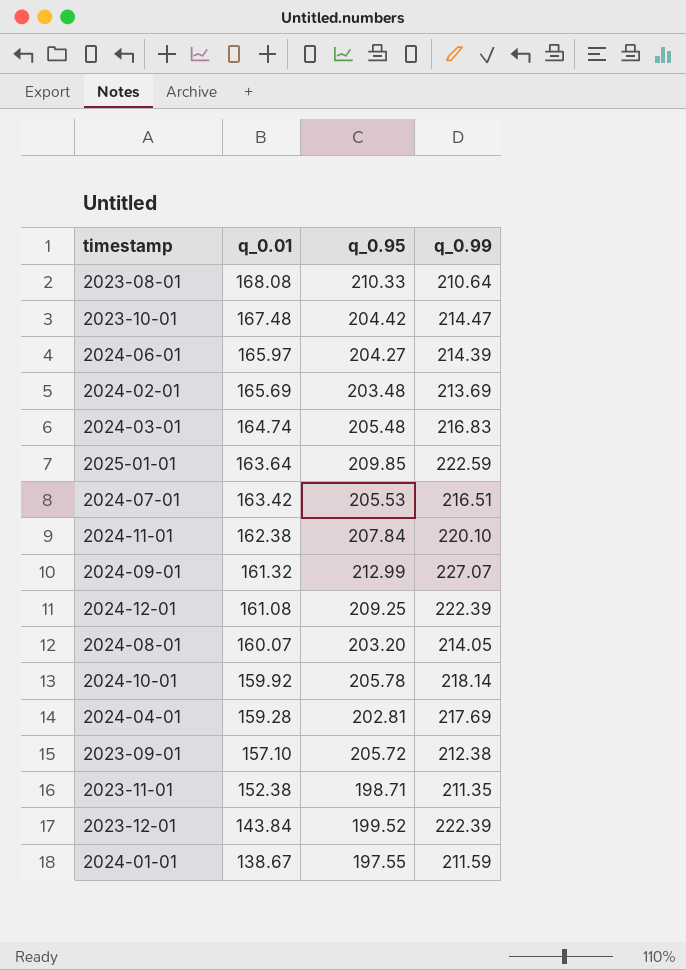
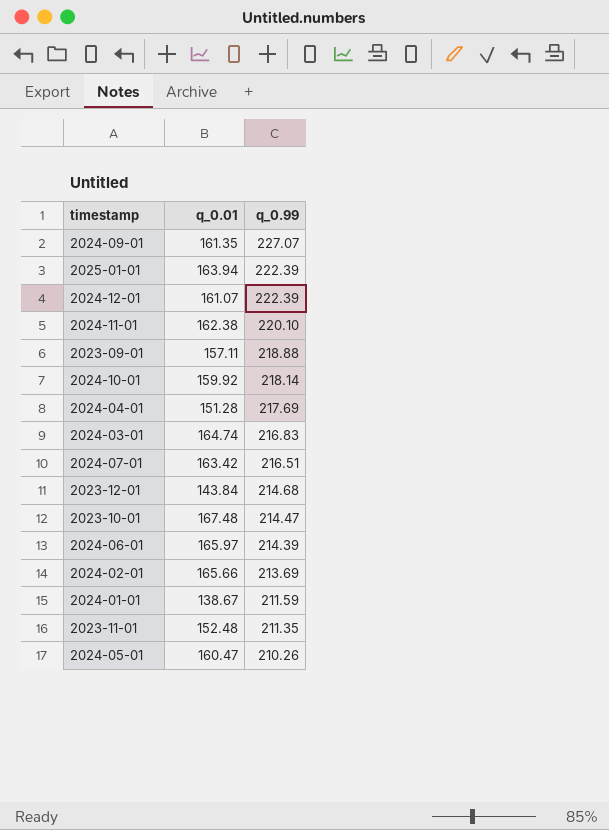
row order: q_0.01 descending -> q_0.99 descending
column q_0.95 | position: 3 -> none
row 2023-08-01: 168.08 | 210.33 | 210.64 -> none
row 2024-08-01: 160.07 | 203.20 | 214.05 -> none
2024-09-01 | q_0.01: 161.32 -> 161.35
2025-01-01 | q_0.01: 163.64 -> 163.94
2025-01-01 | q_0.99: 222.59 -> 222.39
2024-12-01 | q_0.01: 161.08 -> 161.07
2023-09-01 | q_0.01: 157.10 -> 157.11
2023-09-01 | q_0.99: 212.38 -> 218.88
2024-04-01 | q_0.01: 159.28 -> 151.28
2023-12-01 | q_0.99: 222.39 -> 214.68
2024-02-01 | q_0.01: 165.69 -> 165.66
2023-11-01 | q_0.01: 152.38 -> 152.48
row 2024-05-01: none -> 160.47 | 210.26

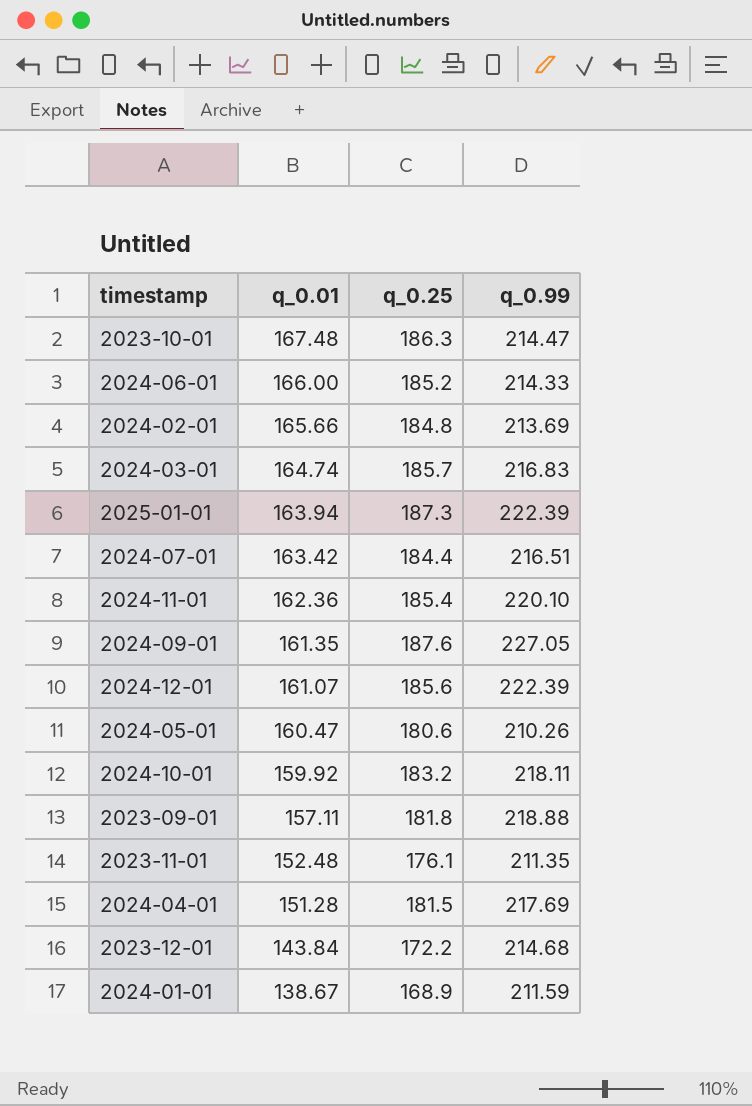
row order: q_0.99 descending -> q_0.01 descending
column q_0.25 | position: none -> 3
2024-06-01 | q_0.01: 165.97 -> 166.00
2024-06-01 | q_0.99: 214.39 -> 214.33
2024-11-01 | q_0.01: 162.38 -> 162.36
2024-09-01 | q_0.99: 227.07 -> 227.05
2024-10-01 | q_0.99: 218.14 -> 218.11

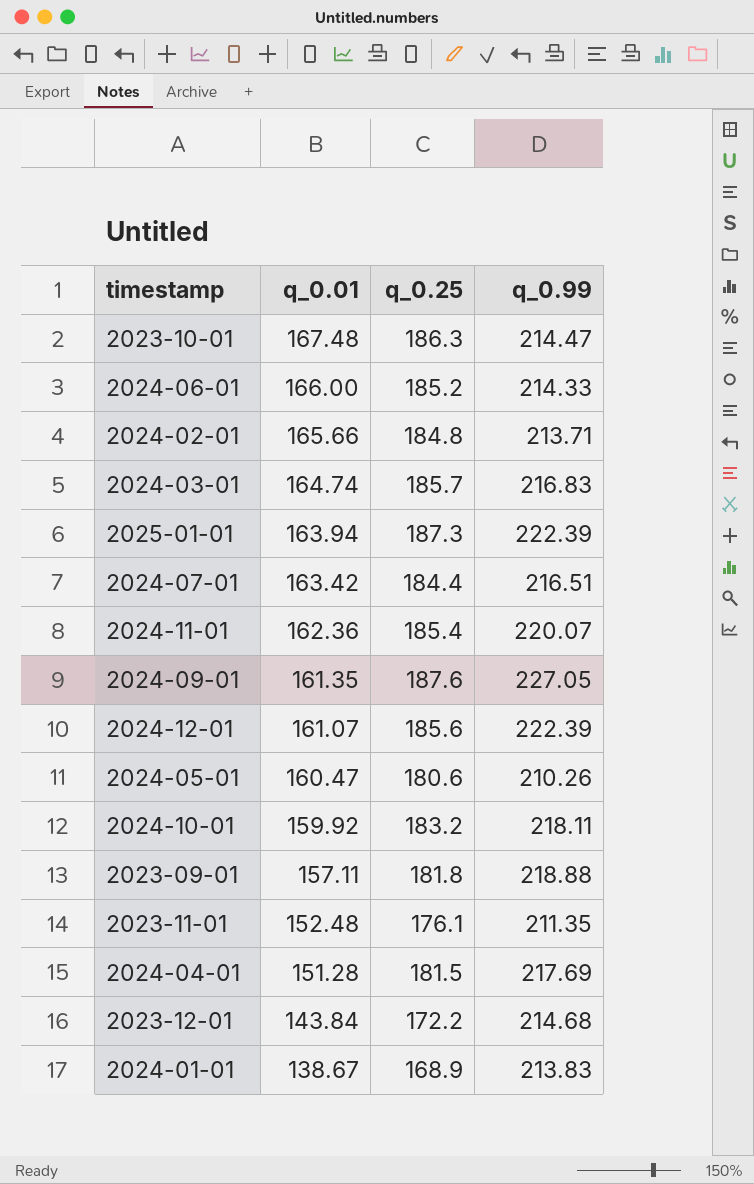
2024-02-01 | q_0.99: 213.69 -> 213.71
2024-11-01 | q_0.99: 220.10 -> 220.07
2024-01-01 | q_0.99: 211.59 -> 213.83

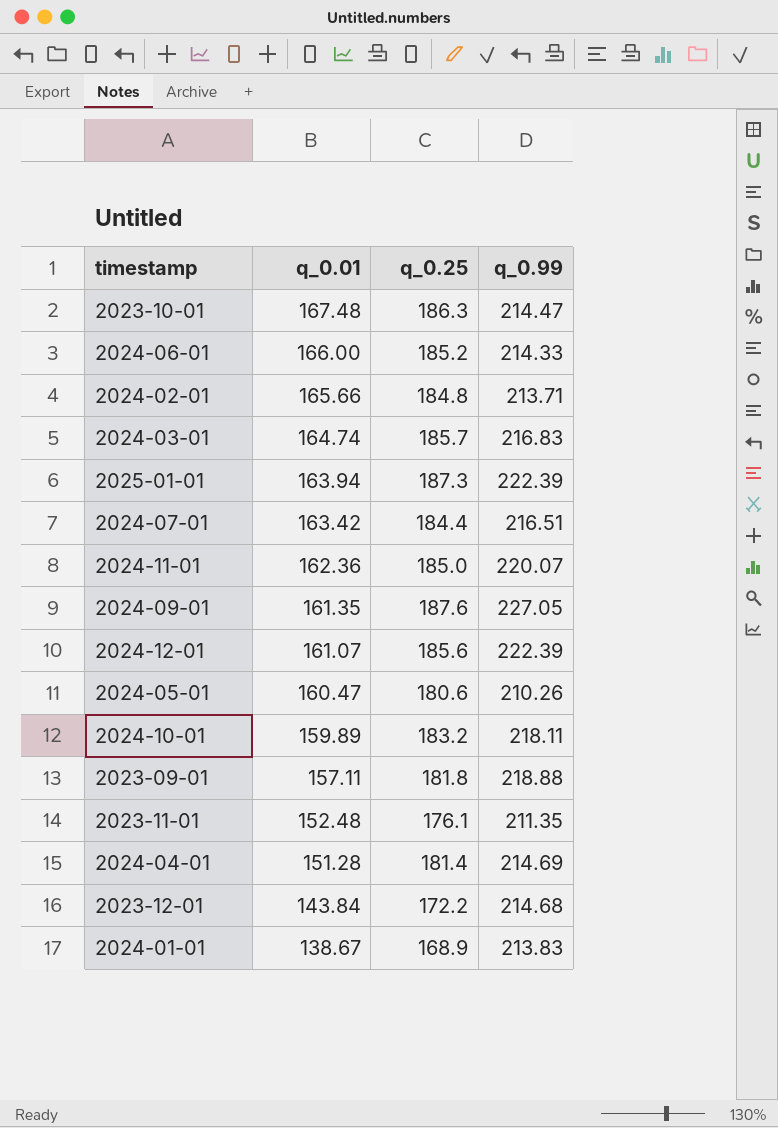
2024-11-01 | q_0.25: 185.4 -> 185.0
2024-10-01 | q_0.01: 159.92 -> 159.89
2024-04-01 | q_0.25: 181.5 -> 181.4
2024-04-01 | q_0.99: 217.69 -> 214.69

